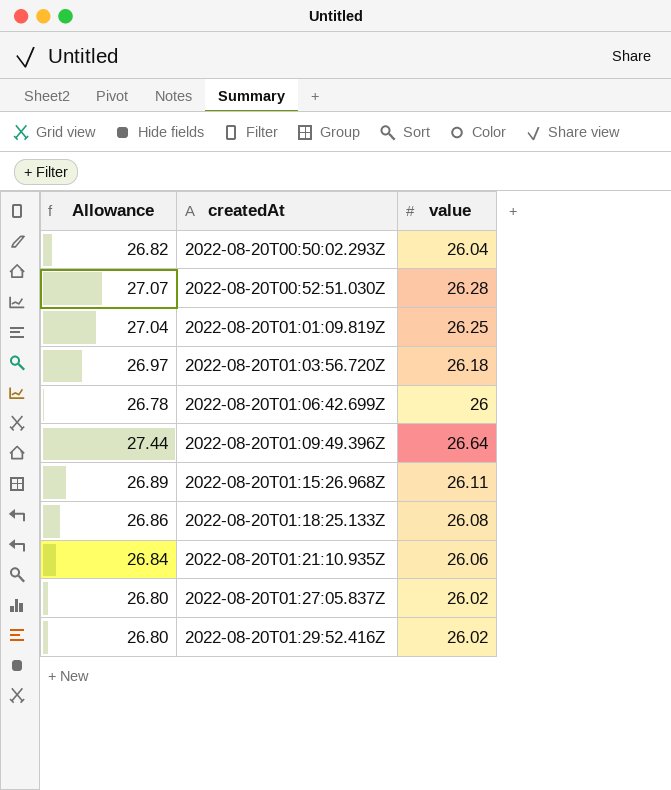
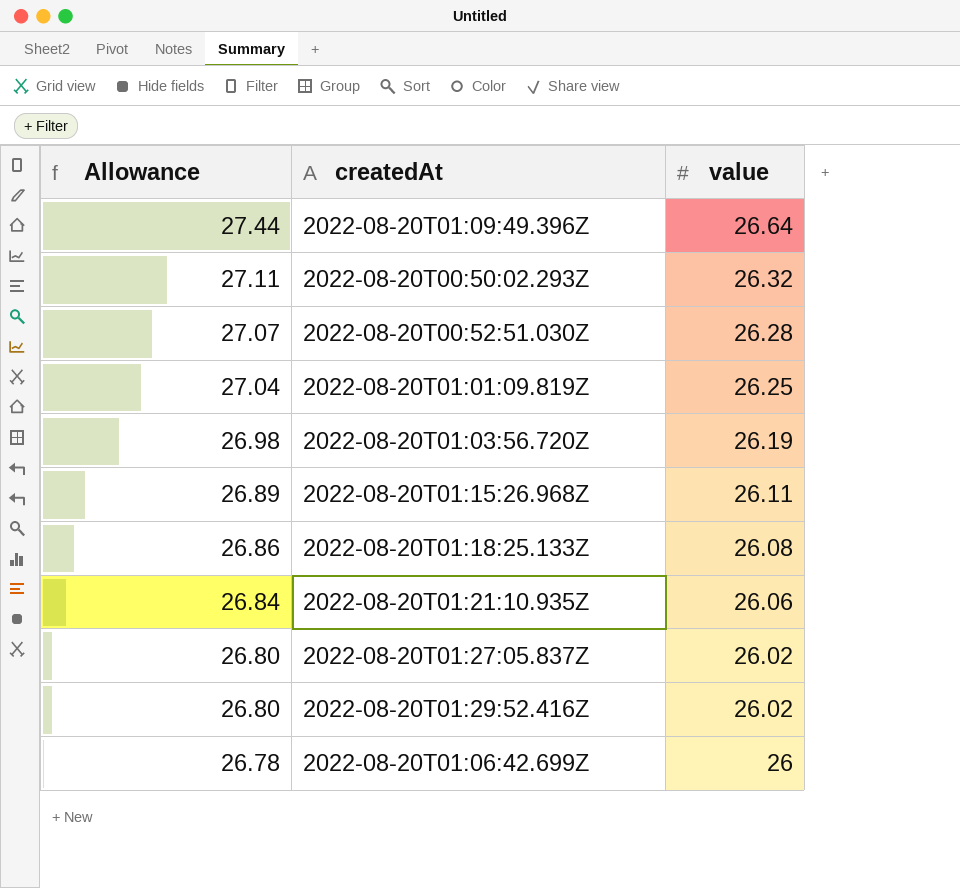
row order: createdAt ascending -> Allowance descending
2022-08-20T00:50:02.293Z | Allowance: 26.82 -> 27.11
2022-08-20T00:50:02.293Z | value: 26.04 -> 26.32
2022-08-20T01:03:56.720Z | Allowance: 26.97 -> 26.98
2022-08-20T01:03:56.720Z | value: 26.18 -> 26.19

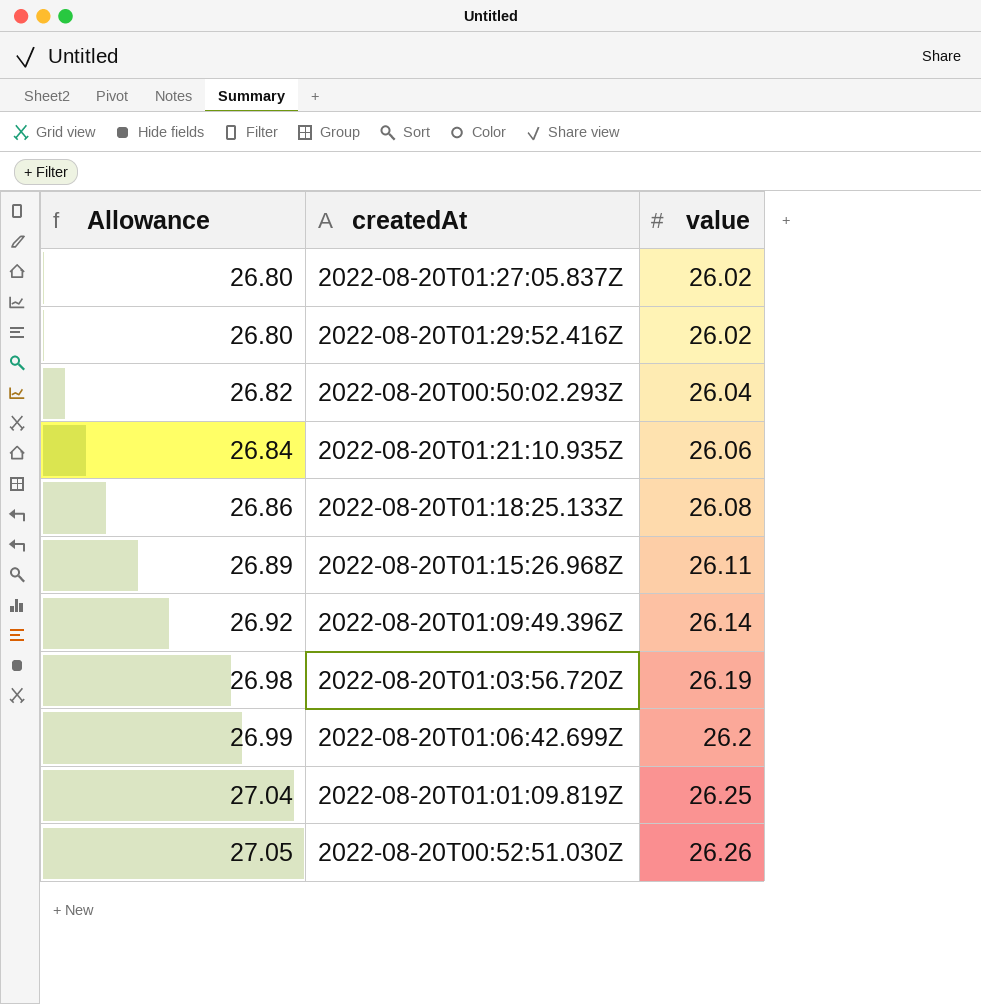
row order: Allowance descending -> Allowance ascending
2022-08-20T00:50:02.293Z | Allowance: 27.11 -> 26.82
2022-08-20T00:50:02.293Z | value: 26.32 -> 26.04
2022-08-20T01:09:49.396Z | Allowance: 27.44 -> 26.92
2022-08-20T01:09:49.396Z | value: 26.64 -> 26.14
2022-08-20T01:06:42.699Z | Allowance: 26.78 -> 26.99
2022-08-20T01:06:42.699Z | value: 26 -> 26.2
2022-08-20T00:52:51.030Z | Allowance: 27.07 -> 27.05
2022-08-20T00:52:51.030Z | value: 26.28 -> 26.26

